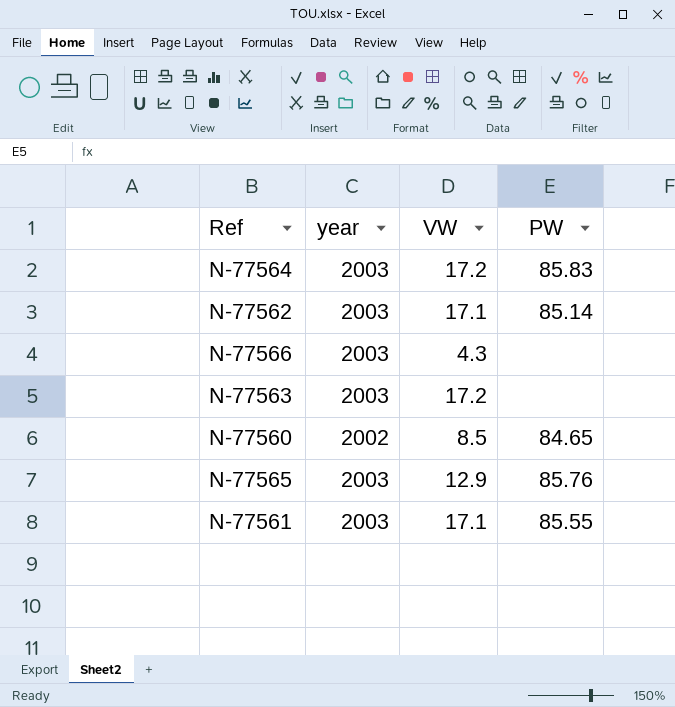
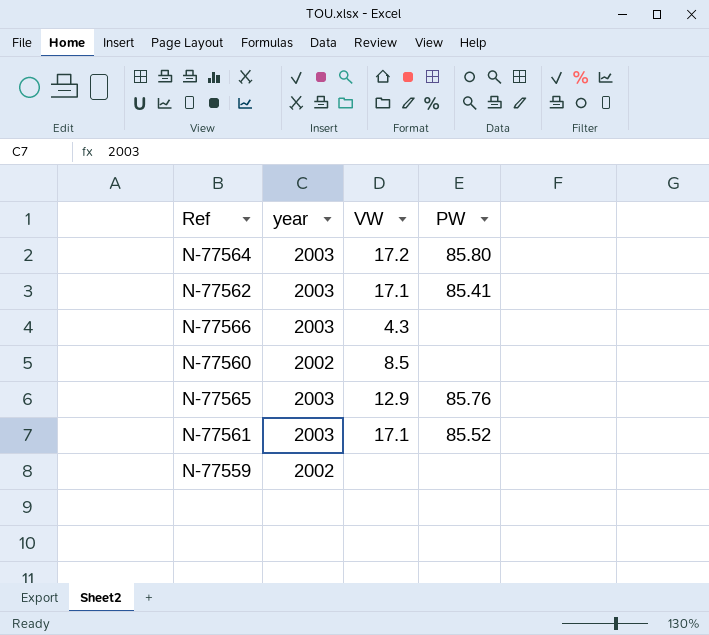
row N-77563: 2003 | 17.2 | none -> none
N-77564 | PW: 85.83 -> 85.80
N-77562 | PW: 85.14 -> 85.41
N-77560 | PW: 84.65 -> none
N-77561 | PW: 85.55 -> 85.52
row N-77559: none -> 2002 | none | none

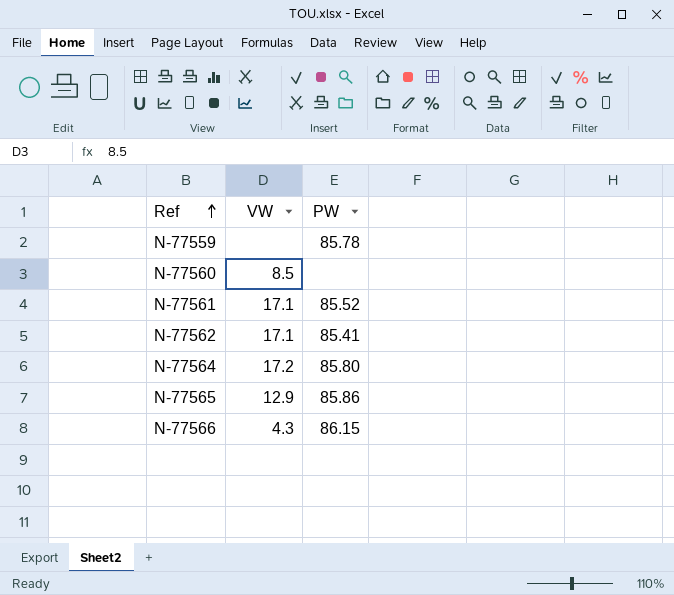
row order: none -> Ref ascending
column year | position: 2 -> none
N-77559 | PW: none -> 85.78
N-77565 | PW: 85.76 -> 85.86
N-77566 | PW: none -> 86.15

